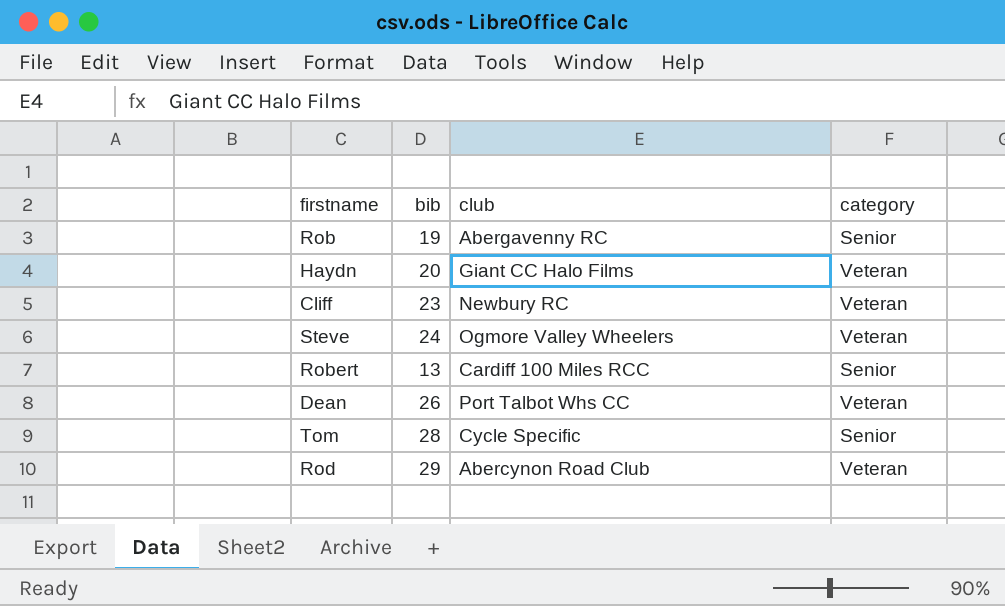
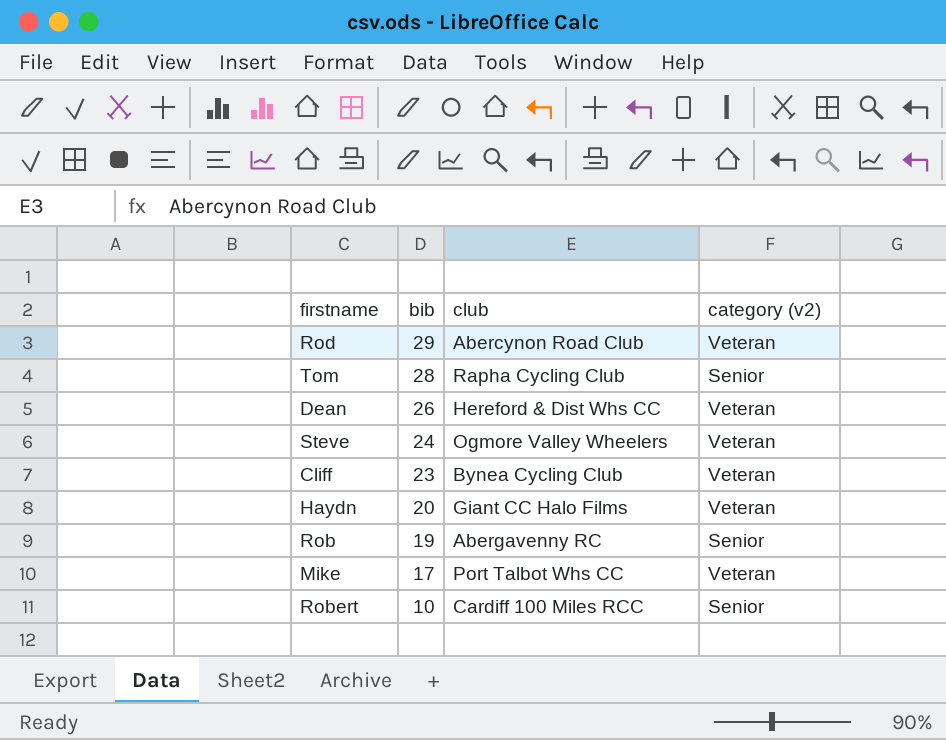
row order: none -> bib descending
column name: category -> category (v2)
Tom | club: Cycle Specific -> Rapha Cycling Club
Dean | club: Port Talbot Whs CC -> Hereford & Dist Whs CC
Cliff | club: Newbury RC -> Bynea Cycling Club
row Mike: none -> 17 | Port Talbot Whs CC | Veteran
Robert | bib: 13 -> 10

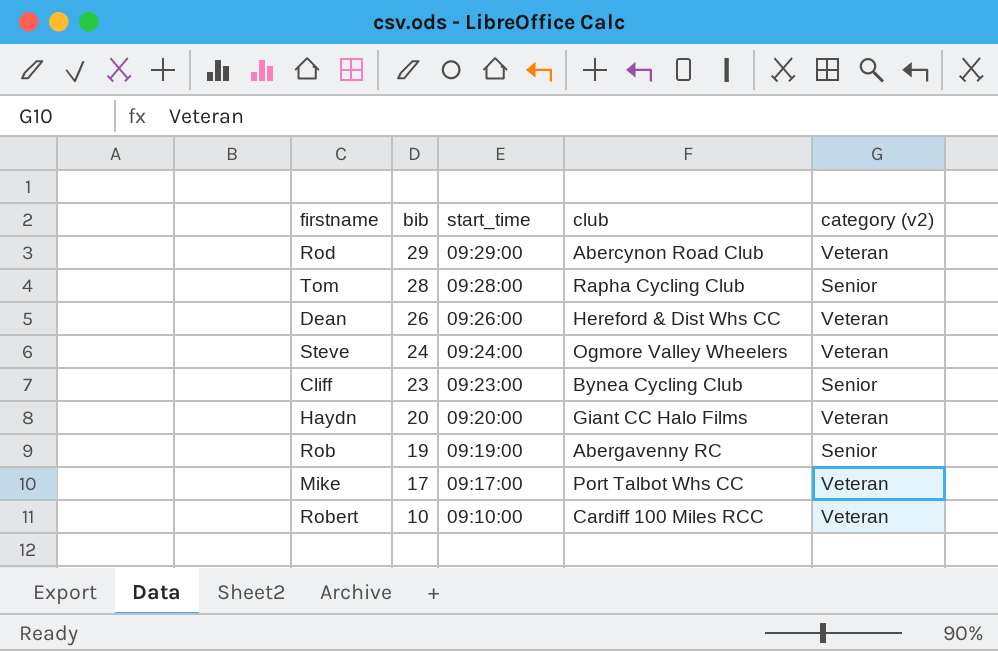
column start_time | position: none -> 3
Cliff | category (v2): Veteran -> Senior
Robert | category (v2): Senior -> Veteran

